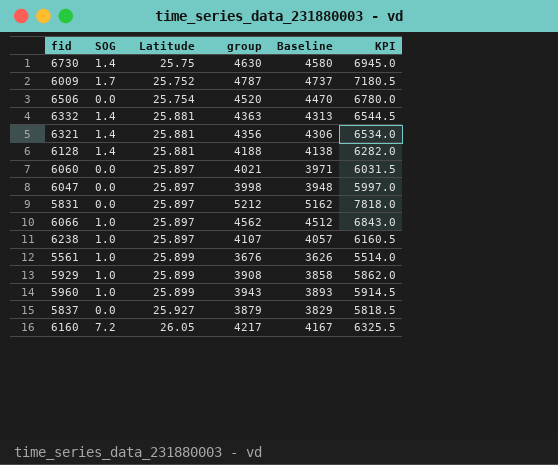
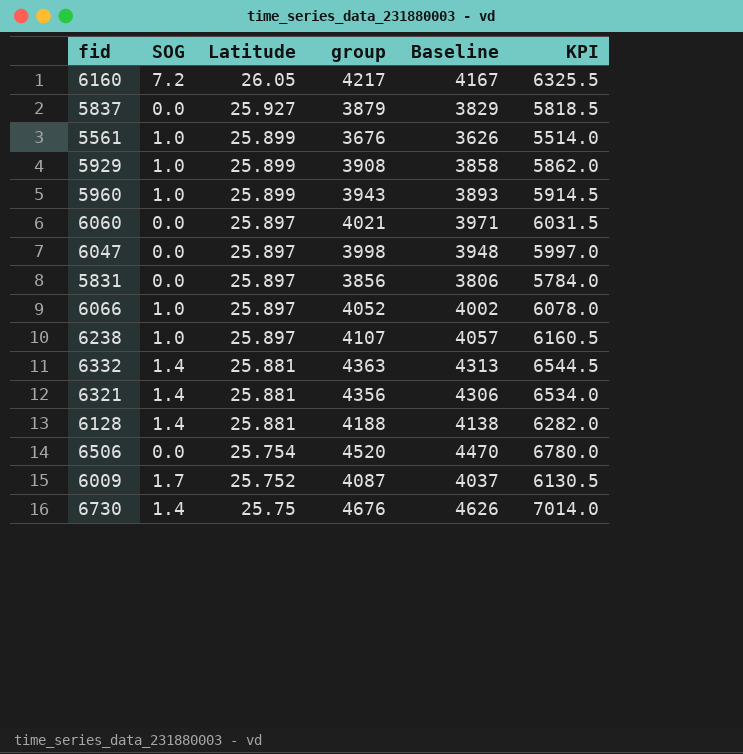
row order: Latitude ascending -> Latitude descending
5831 | group: 5212 -> 3856
5831 | Baseline: 5162 -> 3806
5831 | KPI: 7818.0 -> 5784.0
6066 | group: 4562 -> 4052
6066 | Baseline: 4512 -> 4002
6066 | KPI: 6843.0 -> 6078.0
6009 | group: 4787 -> 4087
6009 | Baseline: 4737 -> 4037
6009 | KPI: 7180.5 -> 6130.5
6730 | group: 4630 -> 4676
6730 | Baseline: 4580 -> 4626
6730 | KPI: 6945.0 -> 7014.0

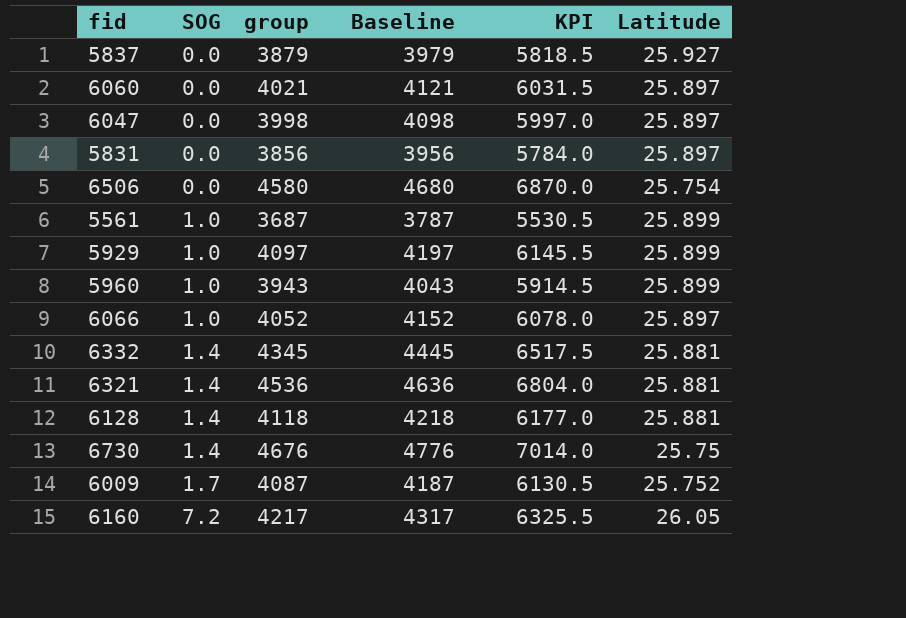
row order: Latitude descending -> SOG ascending
column Baseline | formula: [group] - 50 -> [group] + 100
column Latitude | position: 3 -> 6
row 6238: 1.0 | 25.897 | 4107 | 4057 | 6160.5 -> none
6506 | group: 4520 -> 4580
6506 | KPI: 6780.0 -> 6870.0
5561 | group: 3676 -> 3687
5561 | KPI: 5514.0 -> 5530.5
5929 | group: 3908 -> 4097
5929 | KPI: 5862.0 -> 6145.5
6332 | group: 4363 -> 4345
6332 | KPI: 6544.5 -> 6517.5
6321 | group: 4356 -> 4536
6321 | KPI: 6534.0 -> 6804.0
6128 | group: 4188 -> 4118
6128 | KPI: 6282.0 -> 6177.0

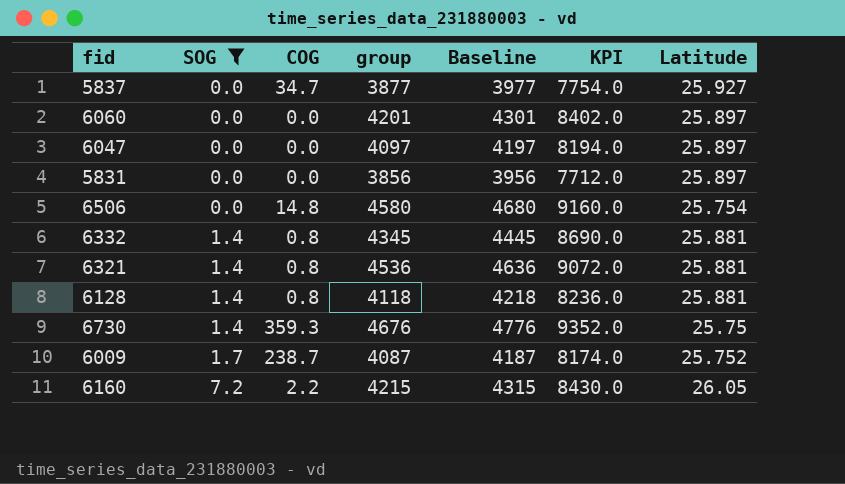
filter: none -> SOG != 1.0
column COG | position: none -> 3
column KPI | formula: [group] * 1.5 -> [group] * 2
5837 | group: 3879 -> 3877
5837 | Baseline: 3979 -> 3977
6060 | group: 4021 -> 4201
6060 | Baseline: 4121 -> 4301
6047 | group: 3998 -> 4097
6047 | Baseline: 4098 -> 4197
6160 | group: 4217 -> 4215
6160 | Baseline: 4317 -> 4315

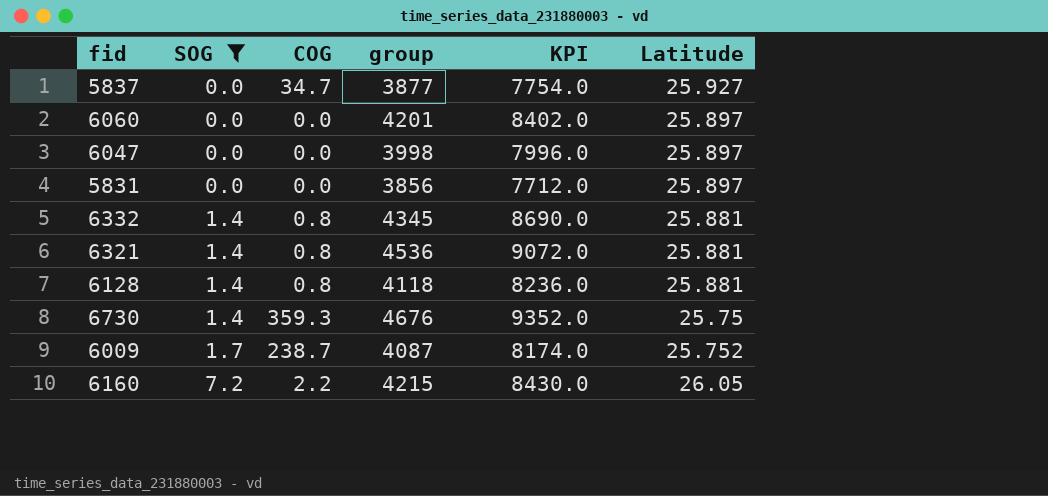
column Baseline | formula: [group] + 100 -> none
row 6506: 0.0 | 14.8 | 4580 | 4680 | 9160.0 | 25.754 -> none
6047 | group: 4097 -> 3998
6047 | KPI: 8194.0 -> 7996.0

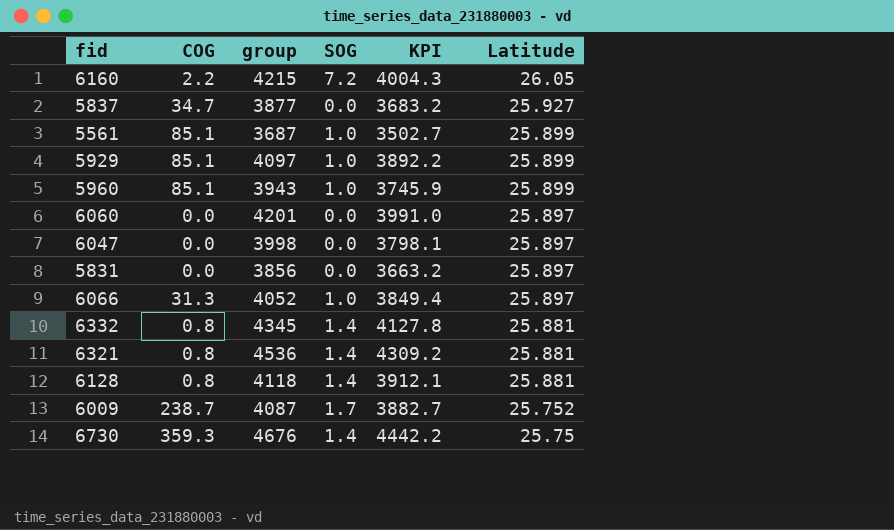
filter: SOG != 1.0 -> none
row order: SOG ascending -> Latitude descending
column SOG | position: 2 -> 4
column KPI | formula: [group] * 2 -> [group] * 0.95

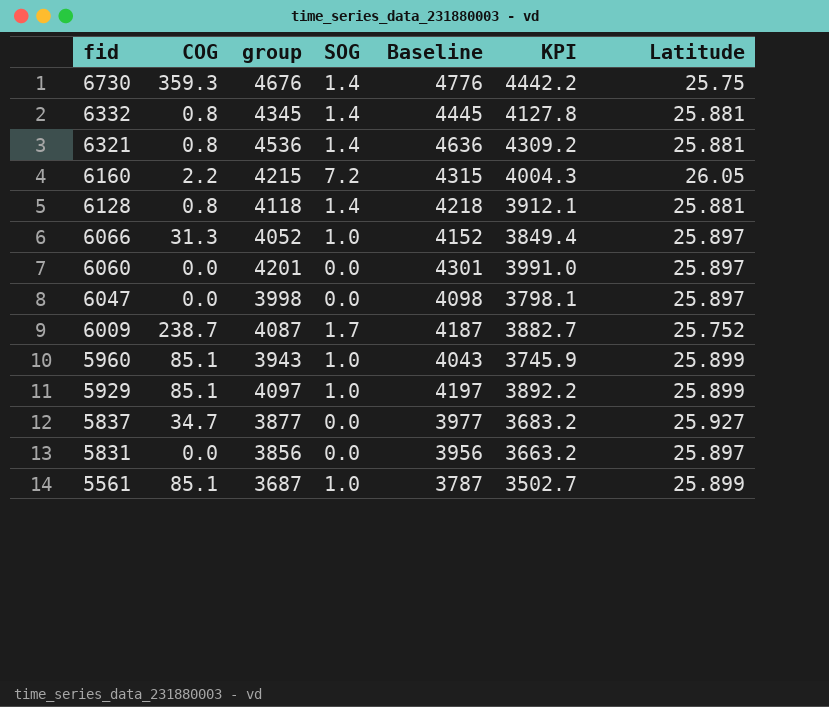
row order: Latitude descending -> fid descending
column Baseline | formula: none -> [group] + 100

